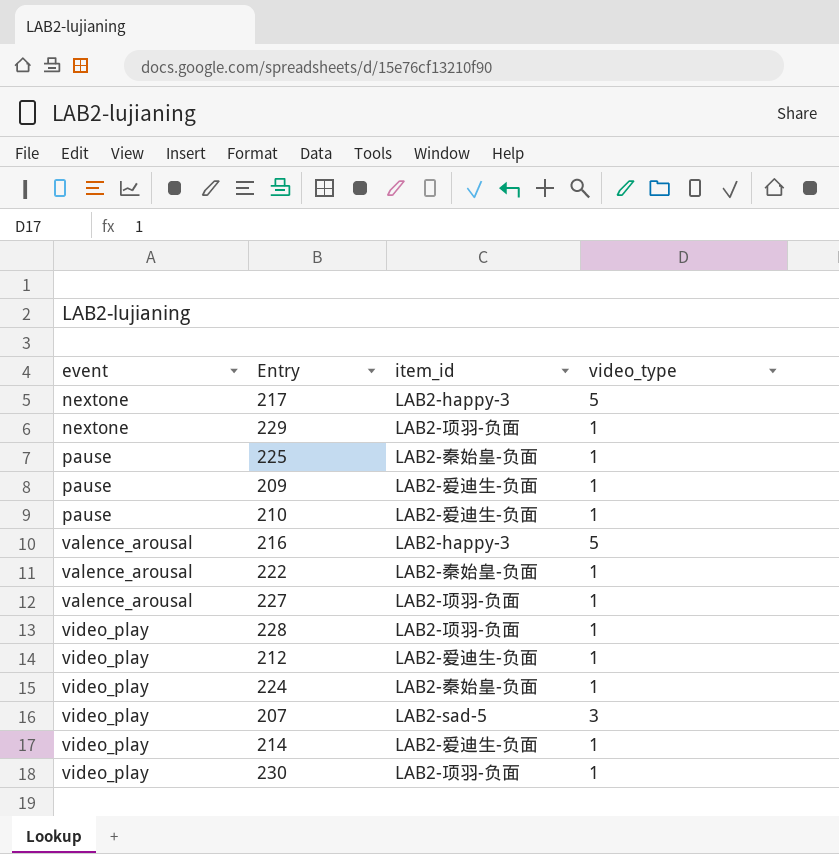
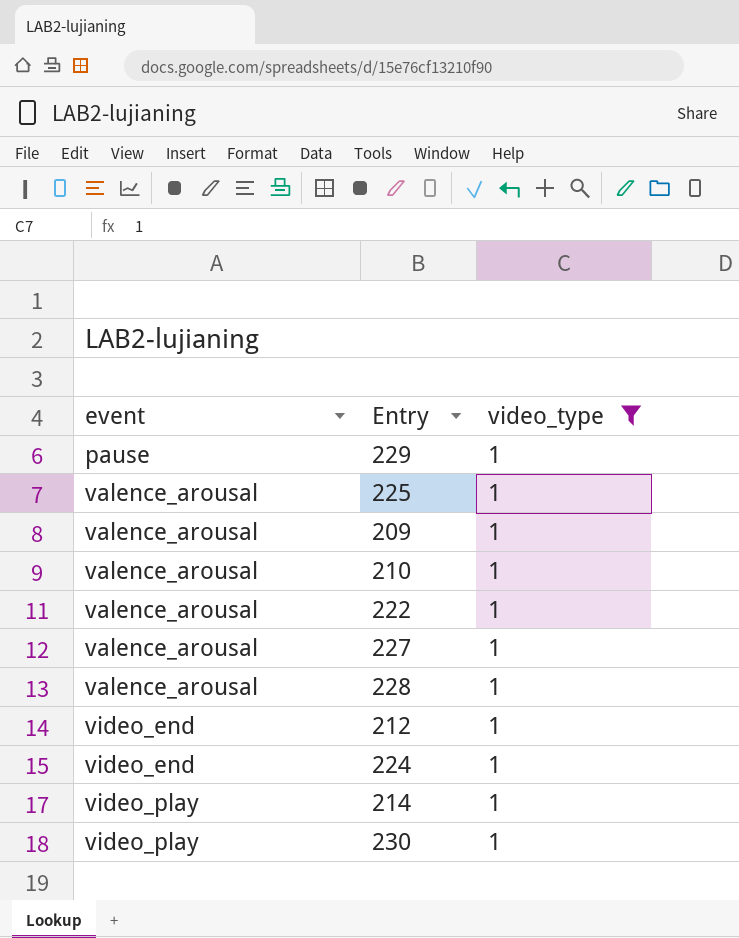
filter: none -> video_type = 1
column item_id | position: 3 -> none
229 | event: nextone -> pause
225 | event: pause -> valence_arousal
209 | event: pause -> valence_arousal
210 | event: pause -> valence_arousal
228 | event: video_play -> valence_arousal
212 | event: video_play -> video_end
224 | event: video_play -> video_end

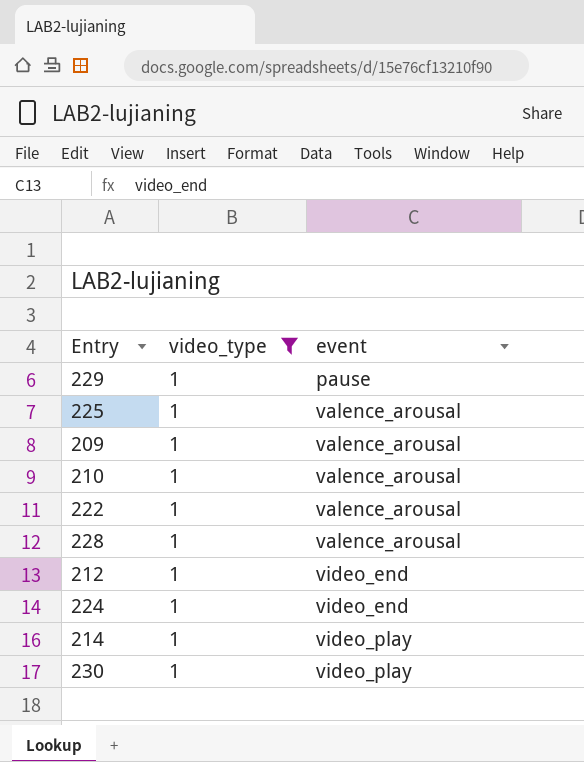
column event | position: 1 -> 3
row 227: valence_arousal | 1 -> none

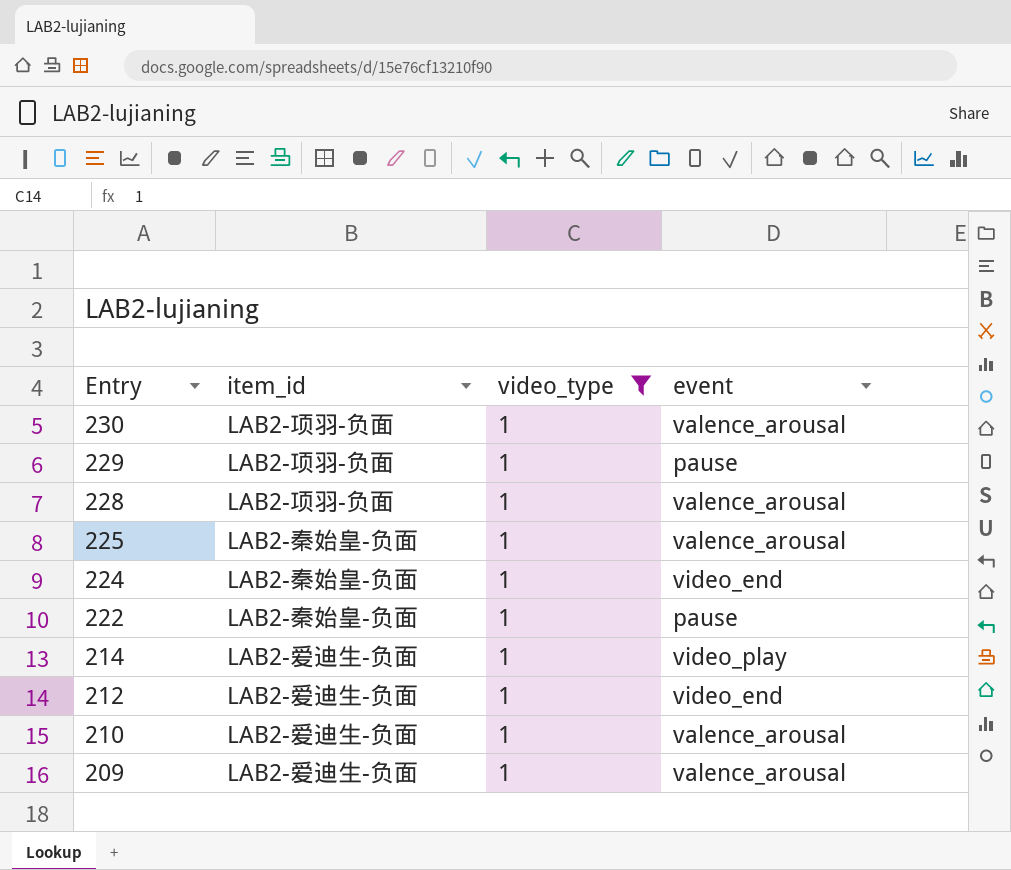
row order: event ascending -> Entry descending
column item_id | position: none -> 2
230 | event: video_play -> valence_arousal
222 | event: valence_arousal -> pause

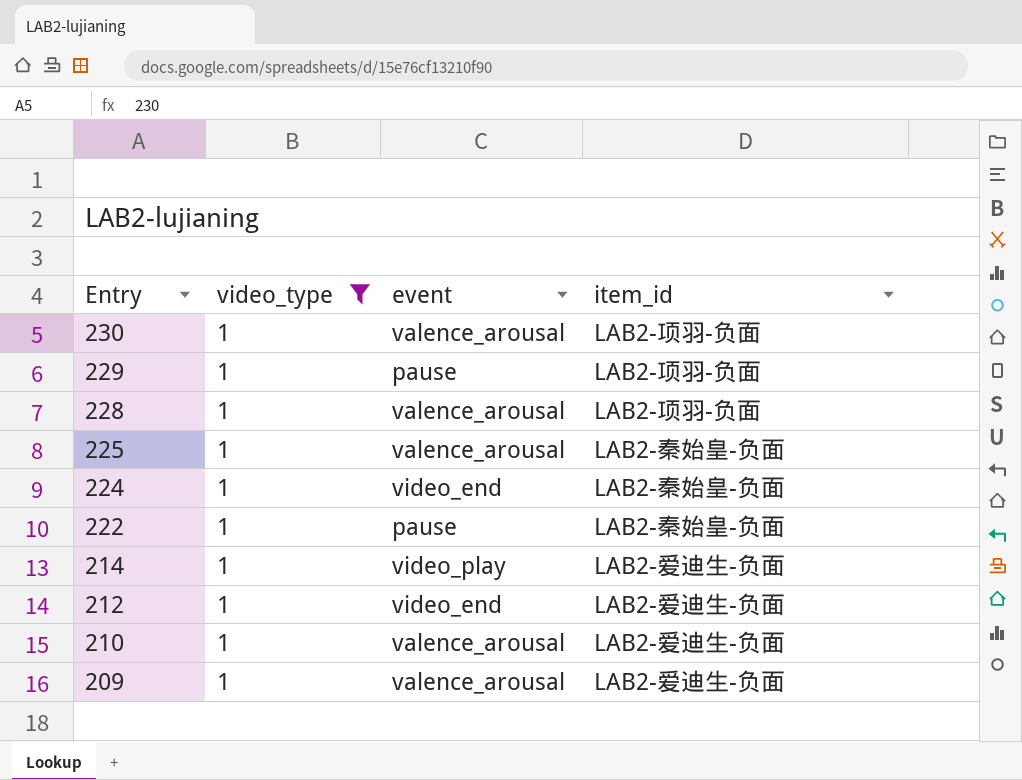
column item_id | position: 2 -> 4

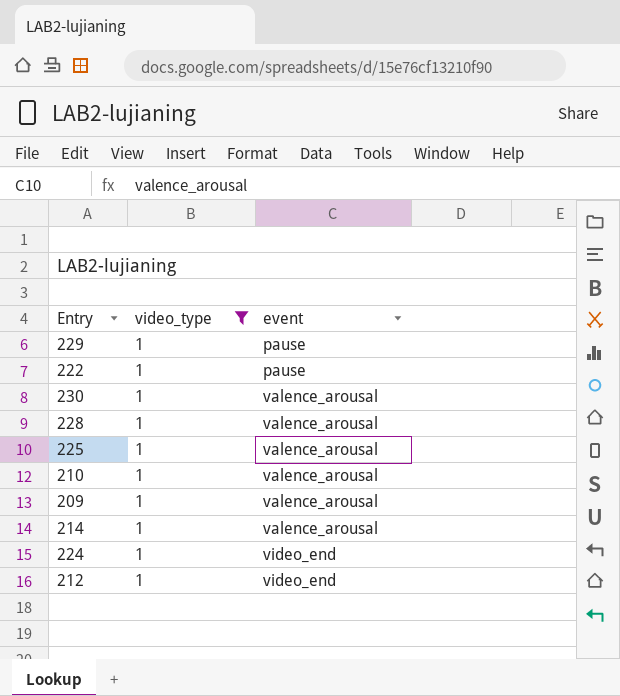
row order: Entry descending -> event ascending
column item_id | position: 4 -> none
214 | event: video_play -> valence_arousal

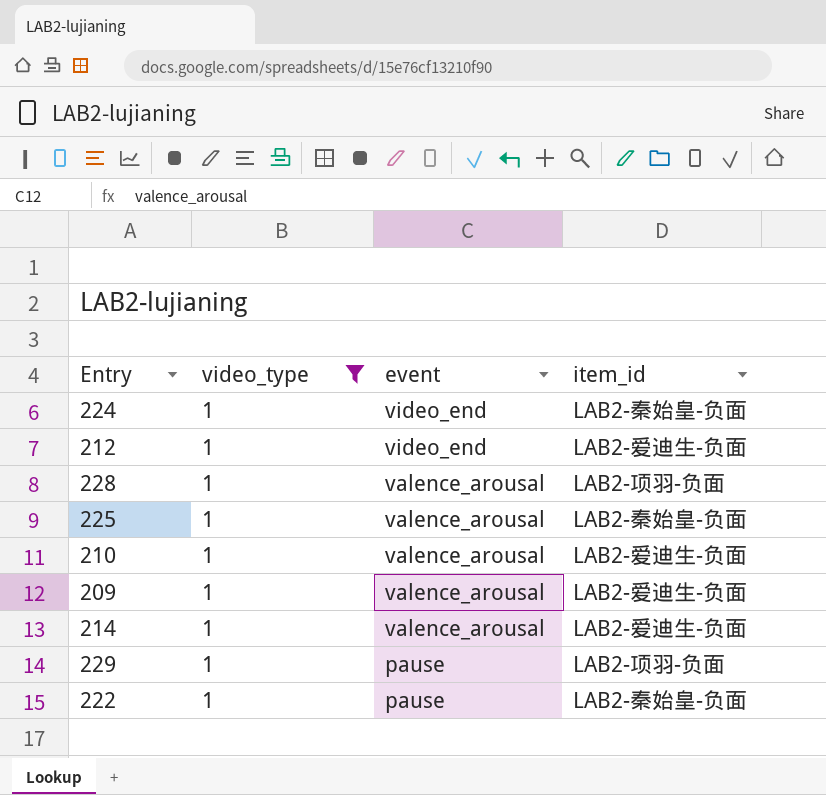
row order: event ascending -> event descending
column item_id | position: none -> 4
row 230: 1 | valence_arousal -> none

